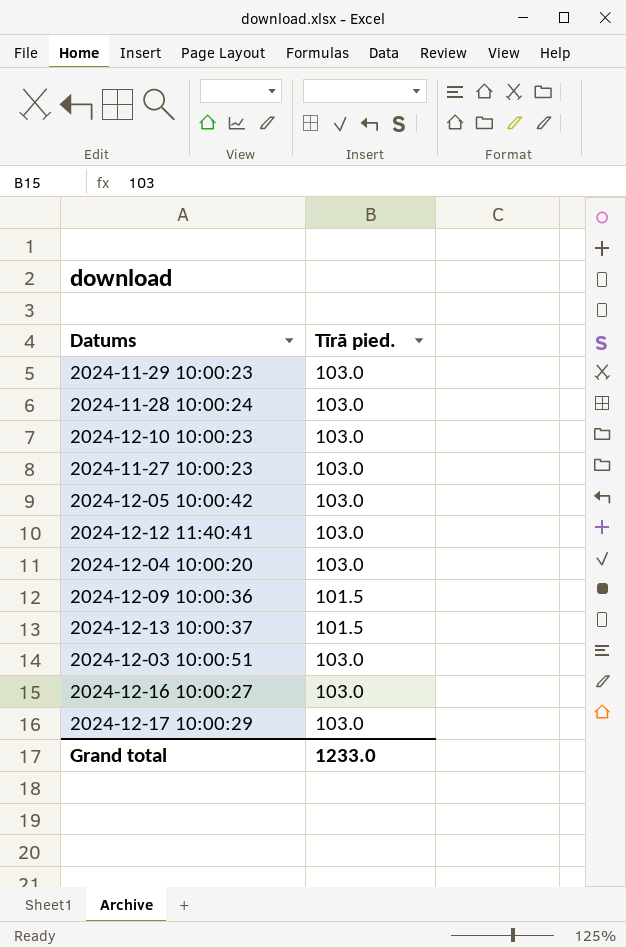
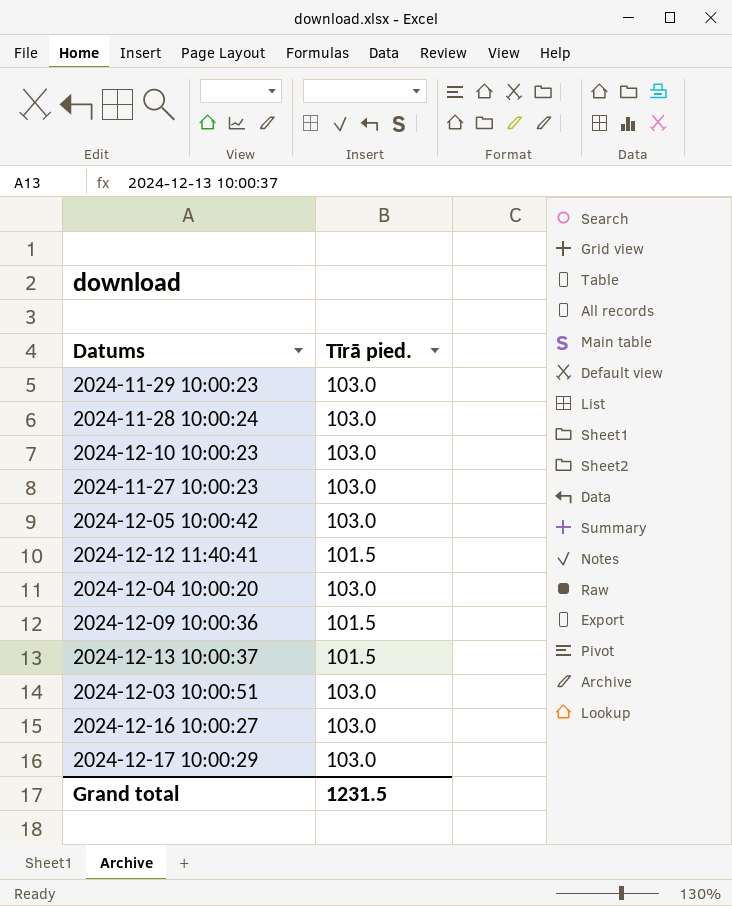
2024-12-12 11:40:41 | Tīrā pied.: 103.0 -> 101.5
Grand total | Tīrā pied.: 1233.0 -> 1231.5

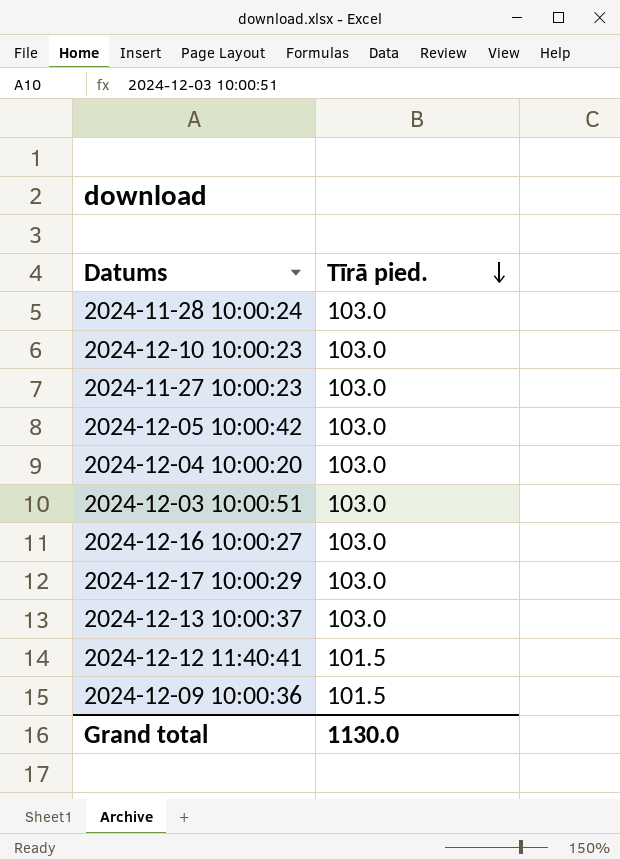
row order: none -> Tīrā pied. descending
row 2024-11-29 10:00:23: 103.0 -> none
2024-12-13 10:00:37 | Tīrā pied.: 101.5 -> 103.0
Grand total | Tīrā pied.: 1231.5 -> 1130.0

